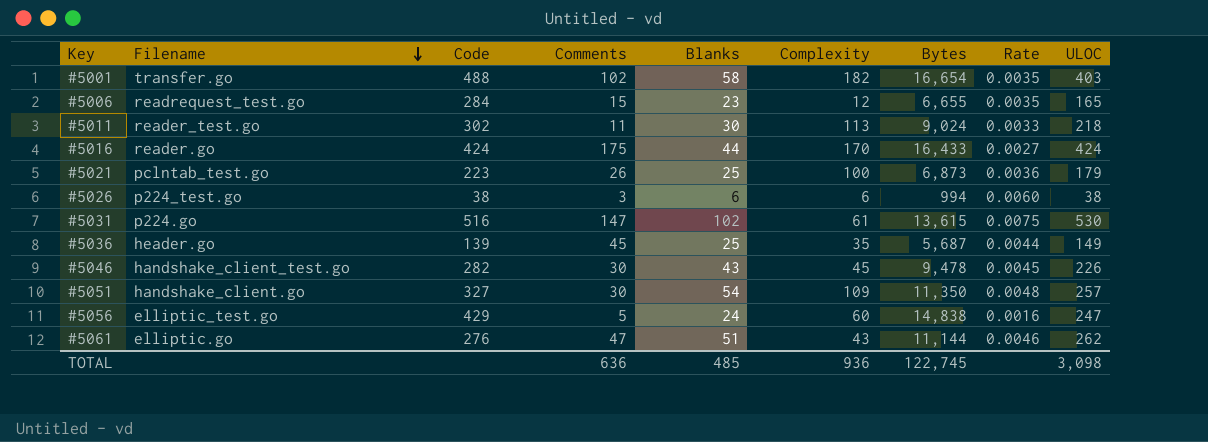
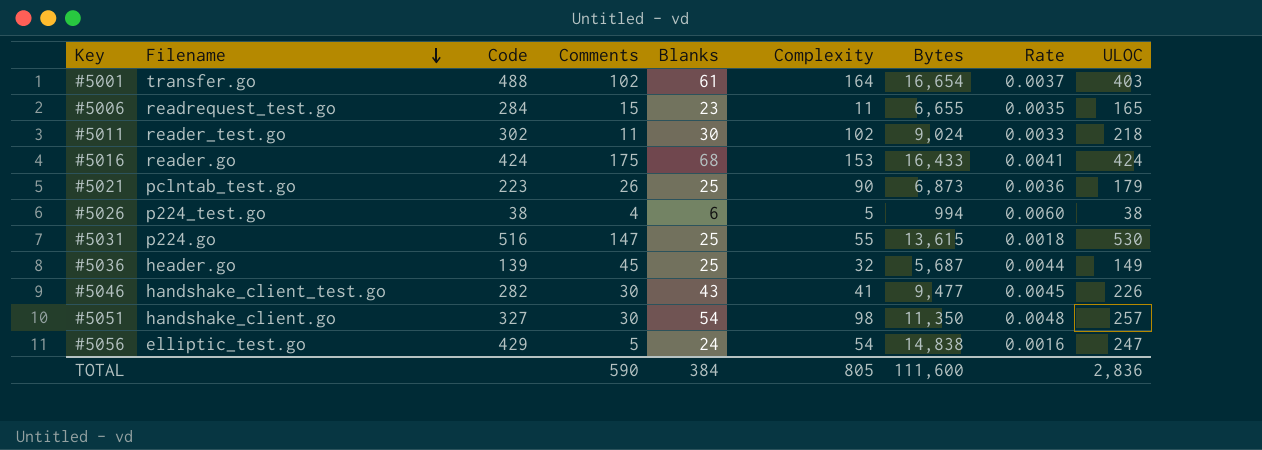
row #5061: elliptic.go | 276 | 47 | 51 | 43 | 11,144 | 0.0046 | 262 -> none
#5001 | Blanks: 58 -> 61
#5001 | Complexity: 182 -> 164
#5001 | Rate: 0.0035 -> 0.0037
#5006 | Complexity: 12 -> 11
#5011 | Complexity: 113 -> 102
#5016 | Blanks: 44 -> 68
#5016 | Complexity: 170 -> 153
#5016 | Rate: 0.0027 -> 0.0041
#5021 | Complexity: 100 -> 90
#5026 | Comments: 3 -> 4
#5026 | Complexity: 6 -> 5
#5031 | Blanks: 102 -> 25
#5031 | Complexity: 61 -> 55
#5031 | Rate: 0.0075 -> 0.0018
#5036 | Complexity: 35 -> 32
#5046 | Complexity: 45 -> 41
#5046 | Bytes: 9,478 -> 9,477
#5051 | Complexity: 109 -> 98
#5056 | Complexity: 60 -> 54
TOTAL | Comments: 636 -> 590
TOTAL | Blanks: 485 -> 384
TOTAL | Complexity: 936 -> 805
TOTAL | Bytes: 122,745 -> 111,600
TOTAL | ULOC: 3,098 -> 2,836

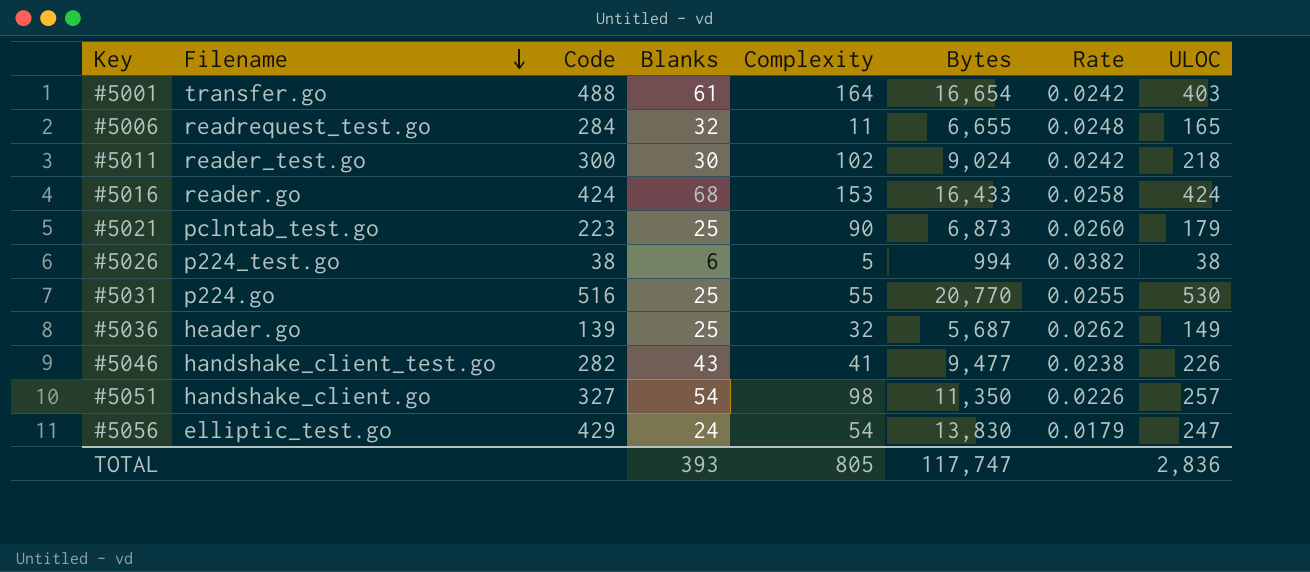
column Comments | position: 4 -> none
column Rate | formula: [Blanks] / [Bytes] -> [ULOC] / [Bytes]
#5006 | Blanks: 23 -> 32
#5011 | Code: 302 -> 300
#5031 | Bytes: 13,615 -> 20,770
#5056 | Bytes: 14,838 -> 13,830
TOTAL | Blanks: 384 -> 393
TOTAL | Bytes: 111,600 -> 117,747

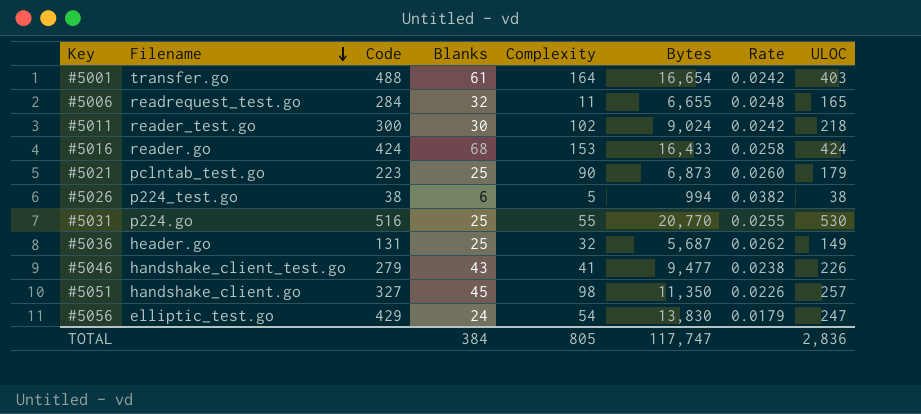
#5036 | Code: 139 -> 131
#5046 | Code: 282 -> 279
#5051 | Blanks: 54 -> 45
TOTAL | Blanks: 393 -> 384

